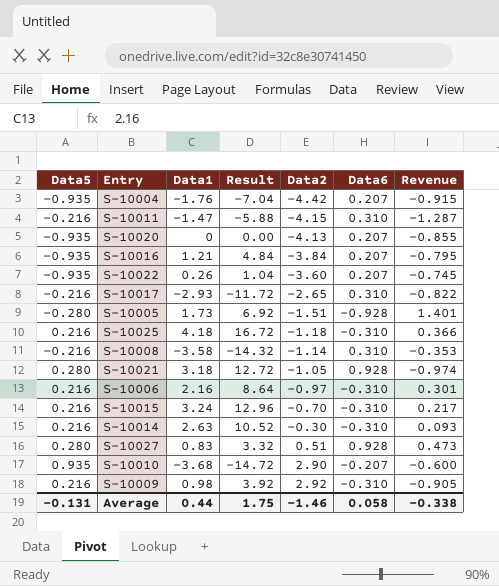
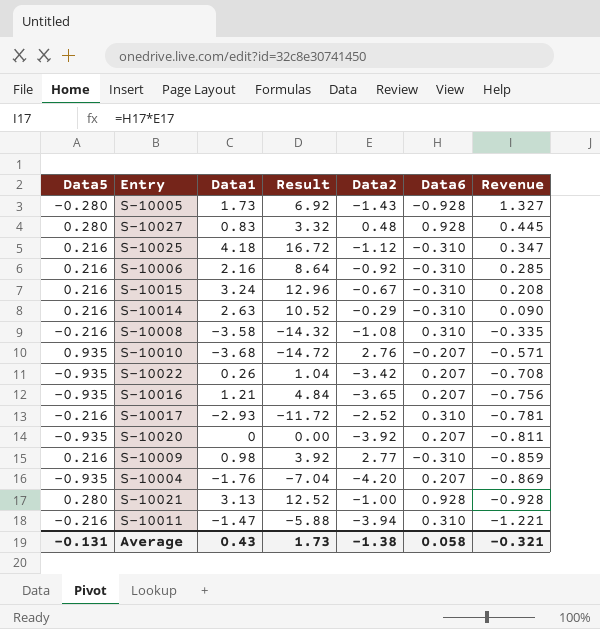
row order: Data2 ascending -> Revenue descending
S-10005 | Data2: -1.51 -> -1.43
S-10005 | Revenue: 1.401 -> 1.327
S-10027 | Data2: 0.51 -> 0.48
S-10027 | Revenue: 0.473 -> 0.445
S-10025 | Data2: -1.18 -> -1.12
S-10025 | Revenue: 0.366 -> 0.347
S-10006 | Data2: -0.97 -> -0.92
S-10006 | Revenue: 0.301 -> 0.285
S-10015 | Data2: -0.70 -> -0.67
S-10015 | Revenue: 0.217 -> 0.208
S-10014 | Data2: -0.30 -> -0.29
S-10014 | Revenue: 0.093 -> 0.090
S-10008 | Data2: -1.14 -> -1.08
S-10008 | Revenue: -0.353 -> -0.335
S-10010 | Data2: 2.90 -> 2.76
S-10010 | Revenue: -0.600 -> -0.571
S-10022 | Data2: -3.60 -> -3.42
S-10022 | Revenue: -0.745 -> -0.708
S-10016 | Data2: -3.84 -> -3.65
S-10016 | Revenue: -0.795 -> -0.756
S-10017 | Data2: -2.65 -> -2.52
S-10017 | Revenue: -0.822 -> -0.781
S-10020 | Data2: -4.13 -> -3.92
S-10020 | Revenue: -0.855 -> -0.811
S-10009 | Data2: 2.92 -> 2.77
S-10009 | Revenue: -0.905 -> -0.859
S-10004 | Data2: -4.42 -> -4.20
S-10004 | Revenue: -0.915 -> -0.869
S-10021 | Data1: 3.18 -> 3.13
S-10021 | Result: 12.72 -> 12.52
S-10021 | Data2: -1.05 -> -1.00
S-10021 | Revenue: -0.974 -> -0.928
S-10011 | Data2: -4.15 -> -3.94
S-10011 | Revenue: -1.287 -> -1.221
Average | Data1: 0.44 -> 0.43
Average | Result: 1.75 -> 1.73
Average | Data2: -1.46 -> -1.38
Average | Revenue: -0.338 -> -0.321

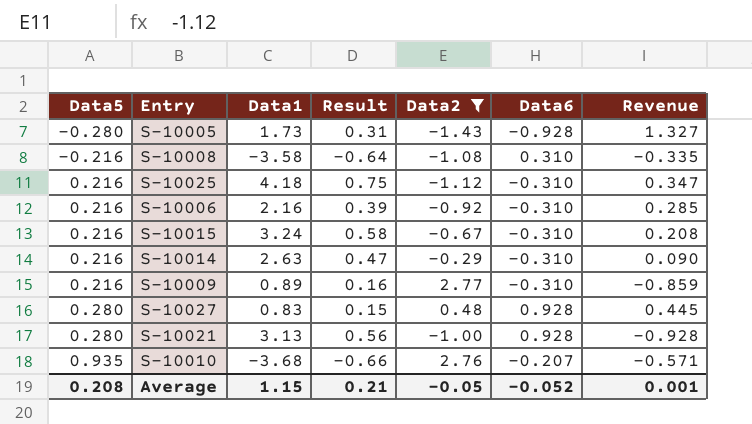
filter: none -> Data2 >= -1.43
row order: Revenue descending -> Data5 ascending
column Result | formula: [Data1] * 4 -> [Data1] * 0.18
S-10009 | Data1: 0.98 -> 0.89
Average | Data5: -0.131 -> 0.208
Average | Data1: 0.43 -> 1.15
Average | Result: 1.73 -> 0.21
Average | Data2: -1.38 -> -0.05
Average | Data6: 0.058 -> -0.052
Average | Revenue: -0.321 -> 0.001

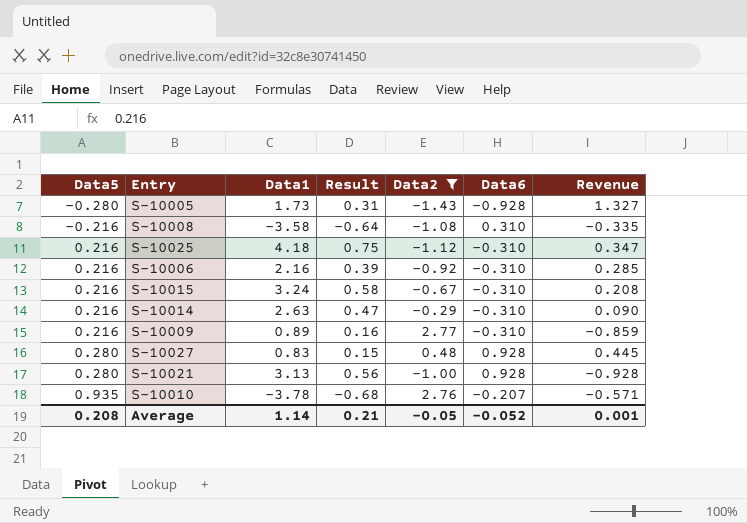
S-10010 | Data1: -3.68 -> -3.78
S-10010 | Result: -0.66 -> -0.68
Average | Data1: 1.15 -> 1.14

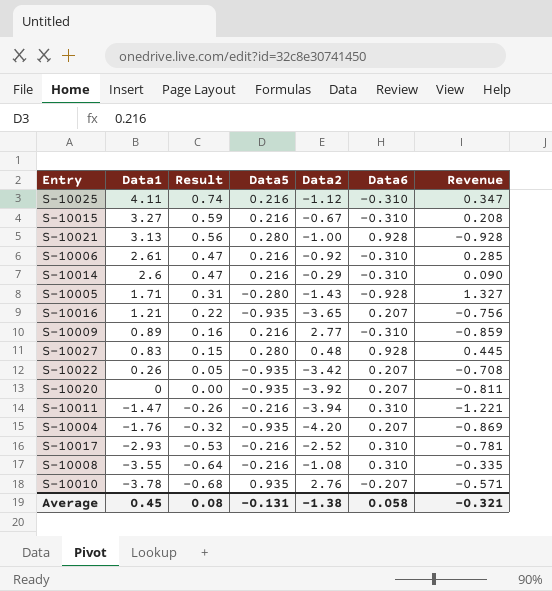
filter: Data2 >= -1.43 -> none
row order: Data5 ascending -> Data1 descending
column Data5 | position: 1 -> 4
S-10025 | Data1: 4.18 -> 4.11
S-10025 | Result: 0.75 -> 0.74
S-10015 | Data1: 3.24 -> 3.27
S-10015 | Result: 0.58 -> 0.59
S-10006 | Data1: 2.16 -> 2.61
S-10006 | Result: 0.39 -> 0.47
S-10014 | Data1: 2.63 -> 2.6
S-10005 | Data1: 1.73 -> 1.71
S-10008 | Data1: -3.58 -> -3.55
Average | Data1: 1.14 -> 0.45
Average | Result: 0.21 -> 0.08
Average | Data5: 0.208 -> -0.131
Average | Data2: -0.05 -> -1.38
Average | Data6: -0.052 -> 0.058
Average | Revenue: 0.001 -> -0.321

